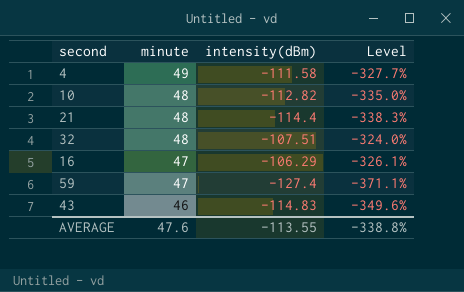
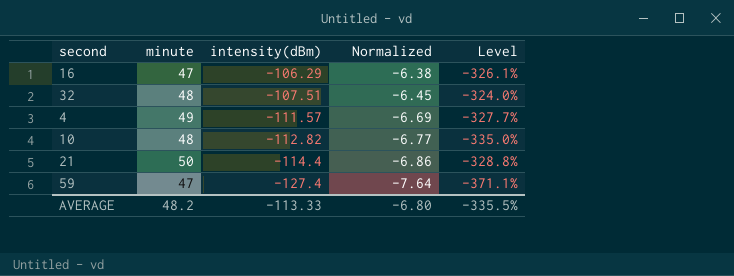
row order: minute descending -> intensity(dBm) descending
column Normalized | formula: none -> [intensity(dBm)] * 0.06
row 43: 46 | -114.83 | -349.6% -> none
4 | intensity(dBm): -111.58 -> -111.57
21 | minute: 48 -> 50
21 | Level: -338.3% -> -328.8%
AVERAGE | minute: 47.6 -> 48.2
AVERAGE | intensity(dBm): -113.55 -> -113.33
AVERAGE | Level: -338.8% -> -335.5%

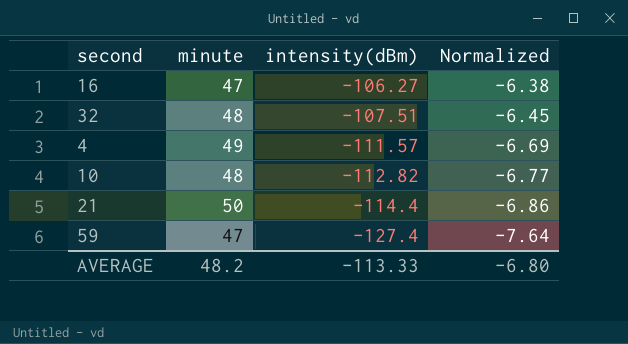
column Level | formula: ([intensity(dBm)] - [minute]) / [minute] -> none
16 | intensity(dBm): -106.29 -> -106.27

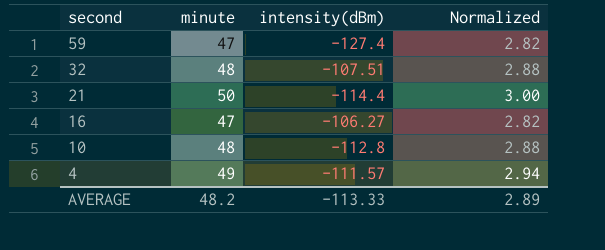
row order: intensity(dBm) descending -> second descending
column Normalized | formula: [intensity(dBm)] * 0.06 -> [minute] * 0.06
10 | intensity(dBm): -112.82 -> -112.8
AVERAGE | Normalized: -6.80 -> 2.89

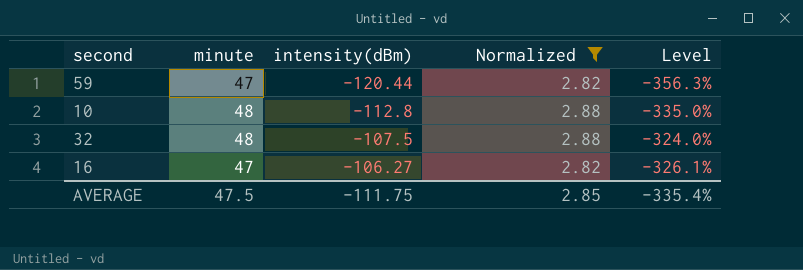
filter: none -> Normalized <= 2.88
row order: second descending -> intensity(dBm) ascending
column Level | formula: none -> ([intensity(dBm)] - [minute]) / [minute]
59 | intensity(dBm): -127.4 -> -120.44
32 | intensity(dBm): -107.51 -> -107.5
AVERAGE | minute: 48.2 -> 47.5
AVERAGE | intensity(dBm): -113.33 -> -111.75
AVERAGE | Normalized: 2.89 -> 2.85

